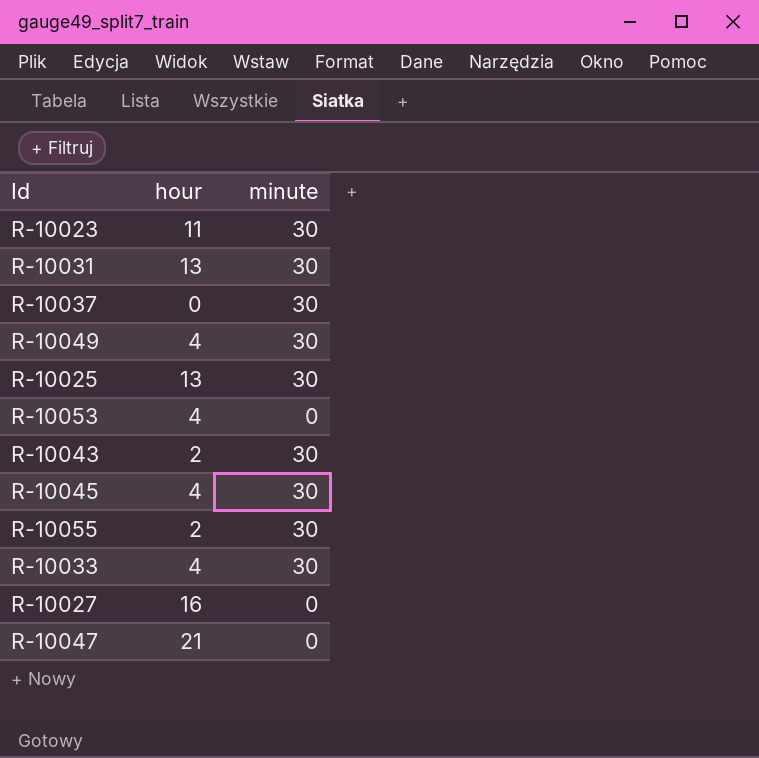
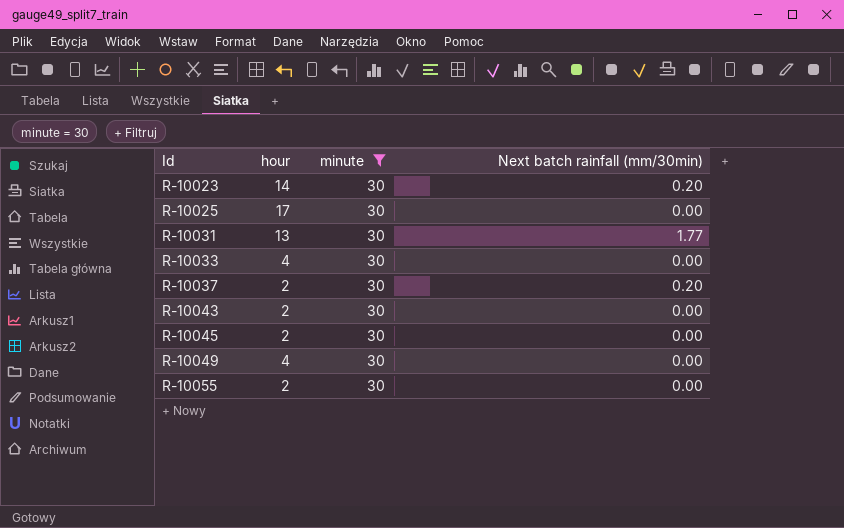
filter: none -> minute = 30
row order: none -> Id ascending
column Next batch rainfall (mm/30min) | position: none -> 4
R-10023 | hour: 11 -> 14
R-10025 | hour: 13 -> 17
R-10037 | hour: 0 -> 2
R-10045 | hour: 4 -> 2

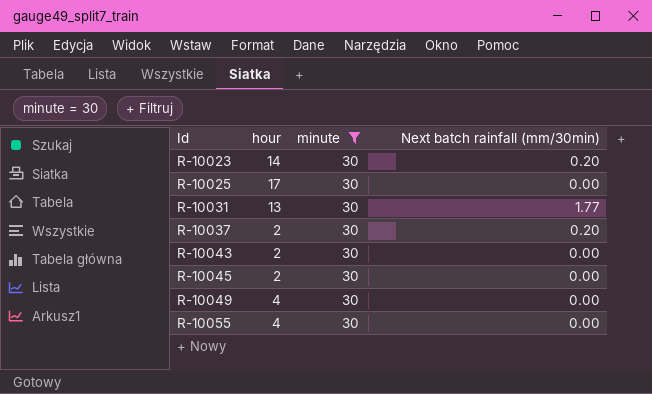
row R-10033: 4 | 30 | 0.00 -> none
R-10055 | hour: 2 -> 4

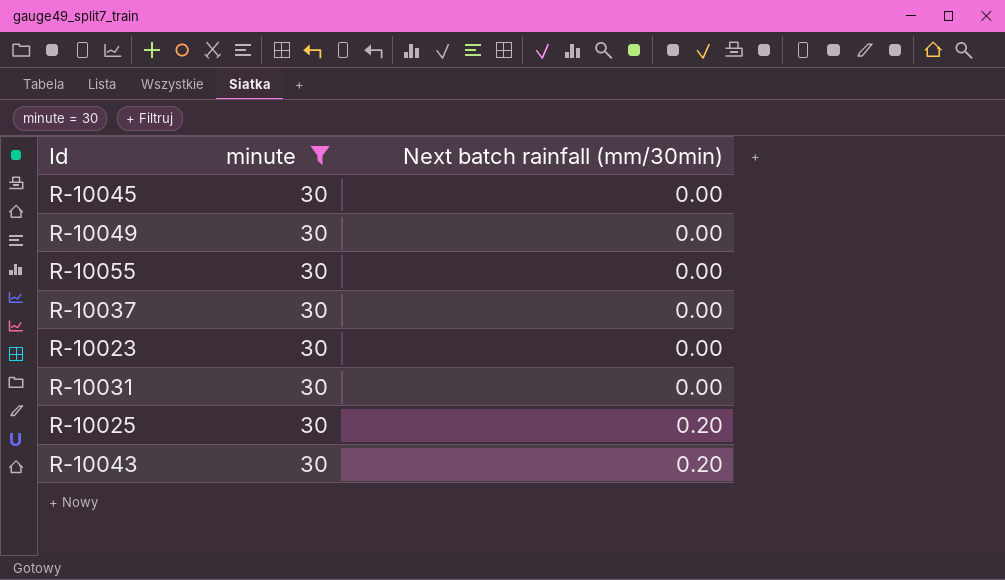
row order: Id ascending -> Next batch rainfall (mm/30min) ascending
column hour | position: 2 -> none
R-10037 | Next batch rainfall (mm/30min): 0.20 -> 0.00
R-10023 | Next batch rainfall (mm/30min): 0.20 -> 0.00
R-10031 | Next batch rainfall (mm/30min): 1.77 -> 0.00
R-10025 | Next batch rainfall (mm/30min): 0.00 -> 0.20
R-10043 | Next batch rainfall (mm/30min): 0.00 -> 0.20

